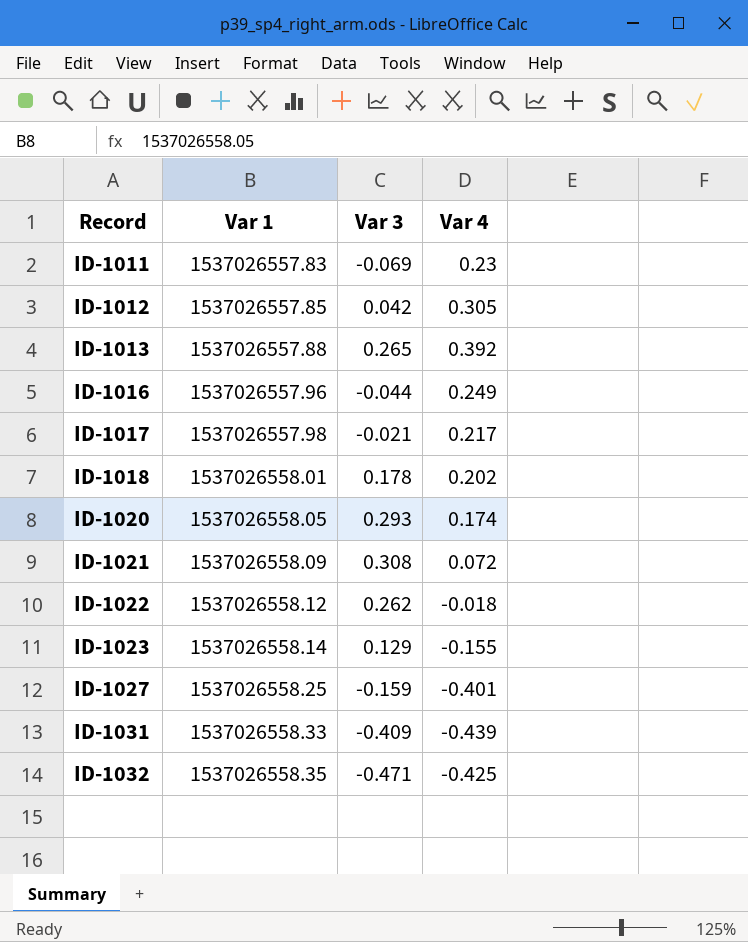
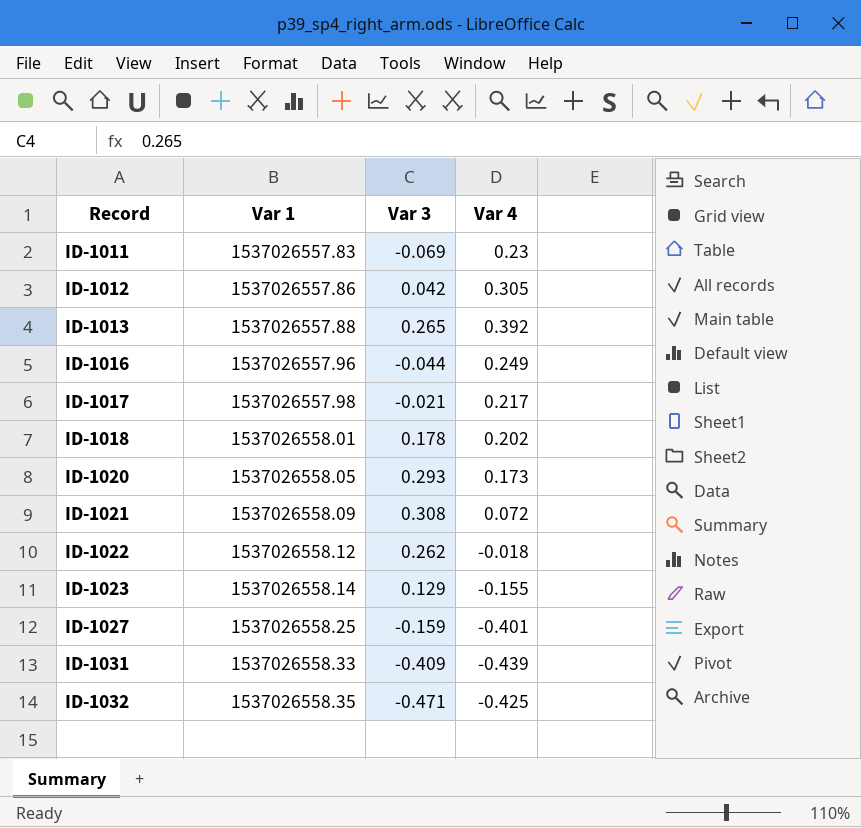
ID-1012 | Var 1: 1537026557.85 -> 1537026557.86
ID-1020 | Var 4: 0.174 -> 0.173

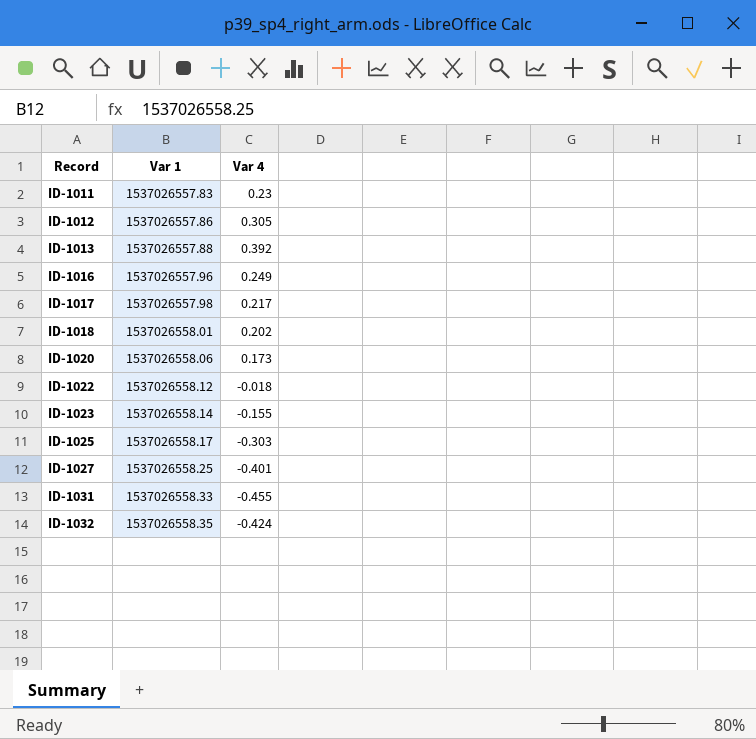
column Var 3 | position: 3 -> none
row ID-1021: 1537026558.09 | 0.308 | 0.072 -> none
ID-1020 | Var 1: 1537026558.05 -> 1537026558.06
row ID-1025: none -> 1537026558.17 | -0.303
ID-1031 | Var 4: -0.439 -> -0.455
ID-1032 | Var 4: -0.425 -> -0.424

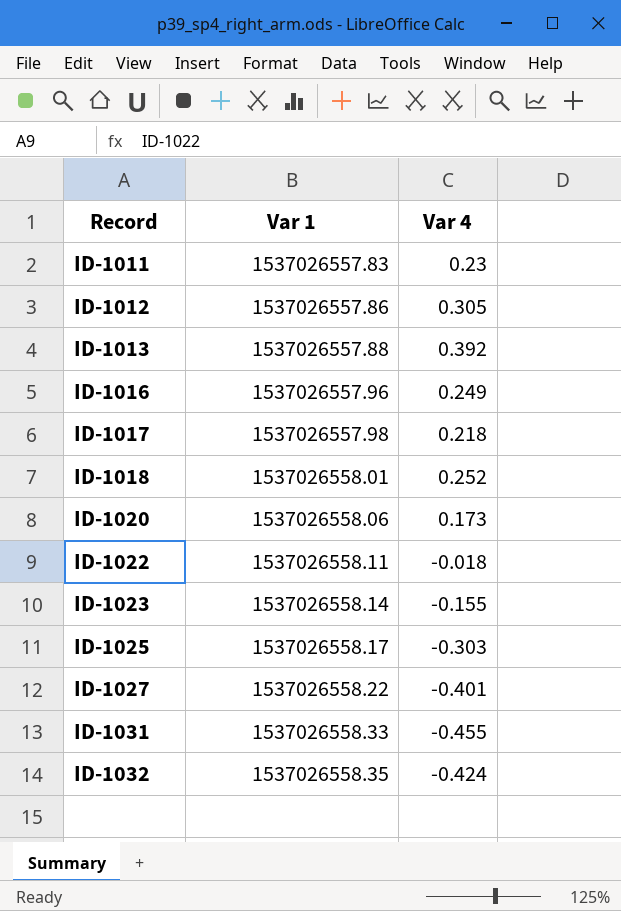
ID-1017 | Var 4: 0.217 -> 0.218
ID-1018 | Var 4: 0.202 -> 0.252
ID-1022 | Var 1: 1537026558.12 -> 1537026558.11
ID-1027 | Var 1: 1537026558.25 -> 1537026558.22

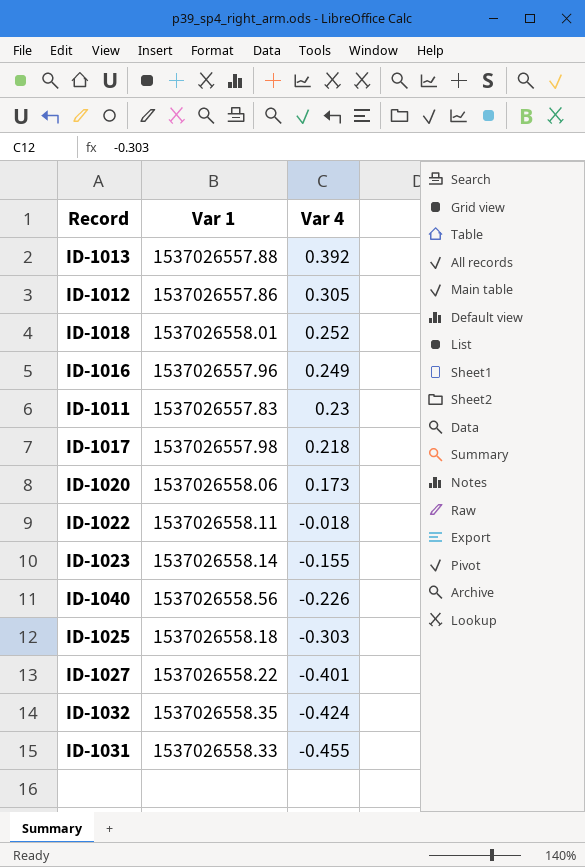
row order: Record ascending -> Var 4 descending
row ID-1040: none -> 1537026558.56 | -0.226
ID-1025 | Var 1: 1537026558.17 -> 1537026558.18

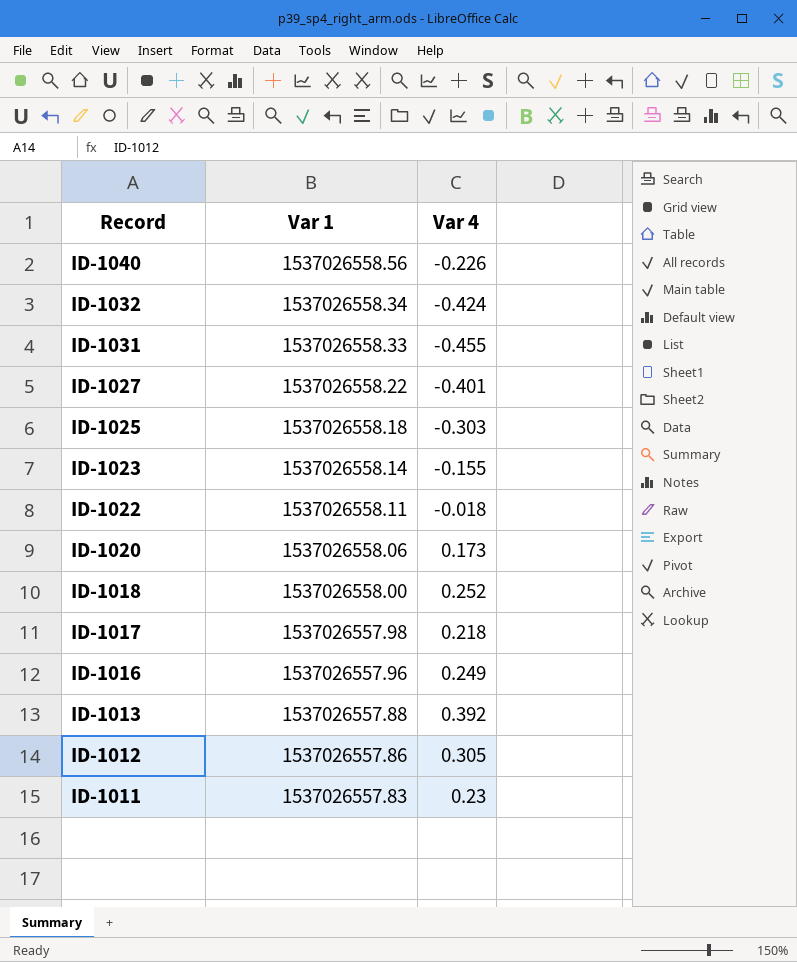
row order: Var 4 descending -> Record descending
ID-1032 | Var 1: 1537026558.35 -> 1537026558.34
ID-1018 | Var 1: 1537026558.01 -> 1537026558.00

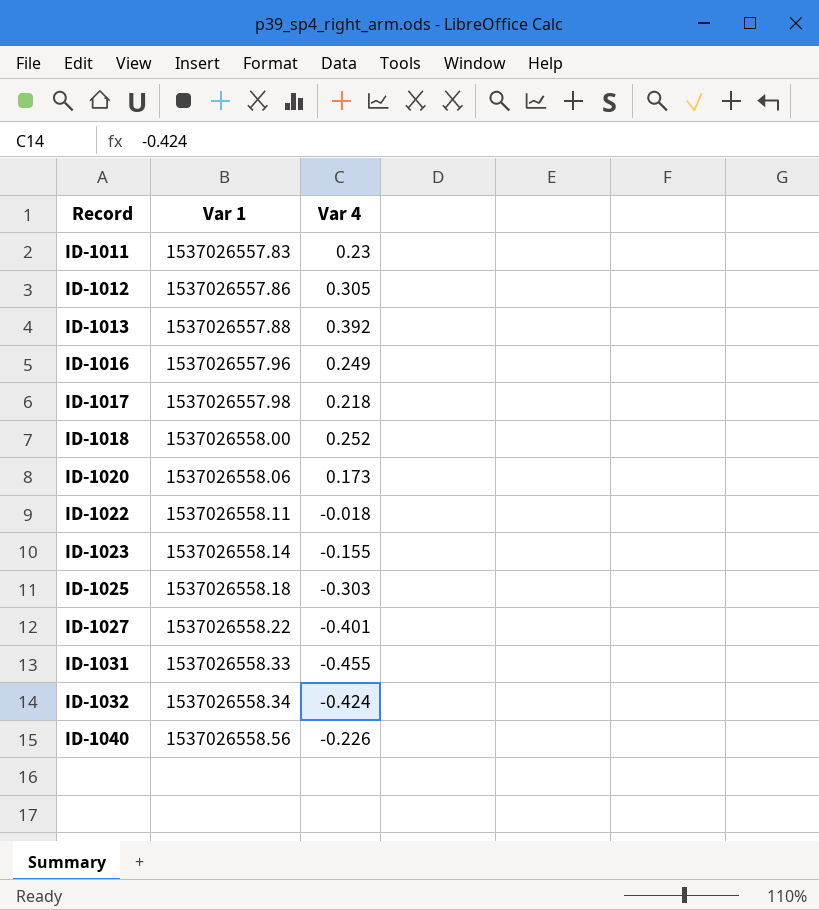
row order: Record descending -> Record ascending

